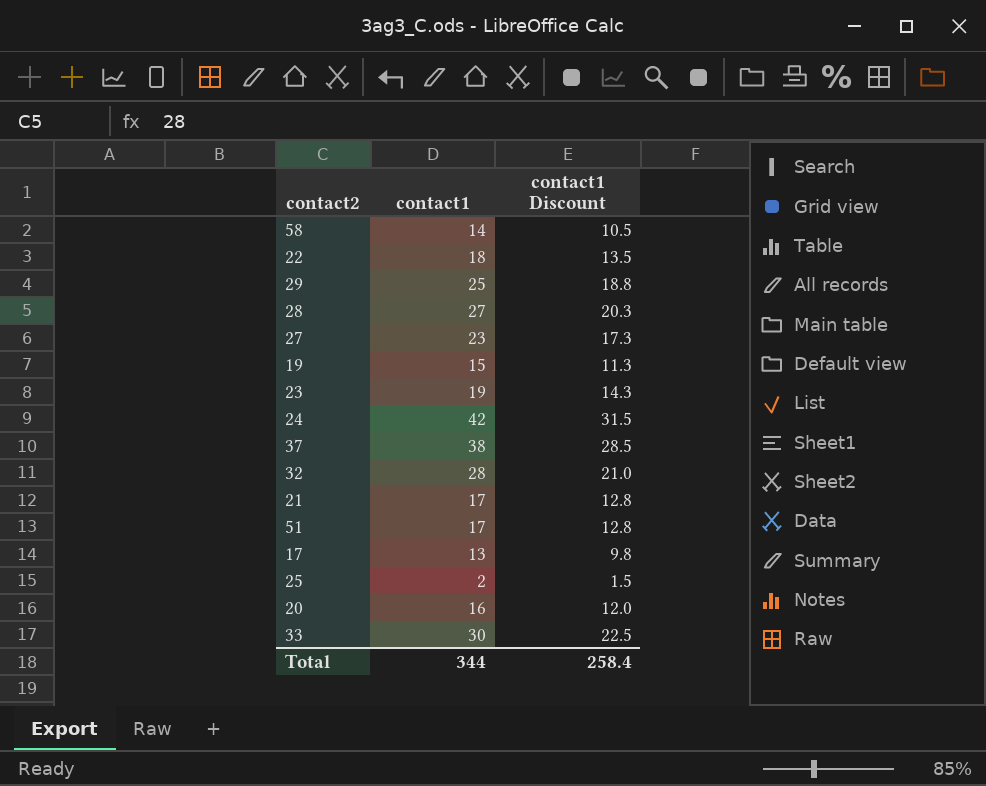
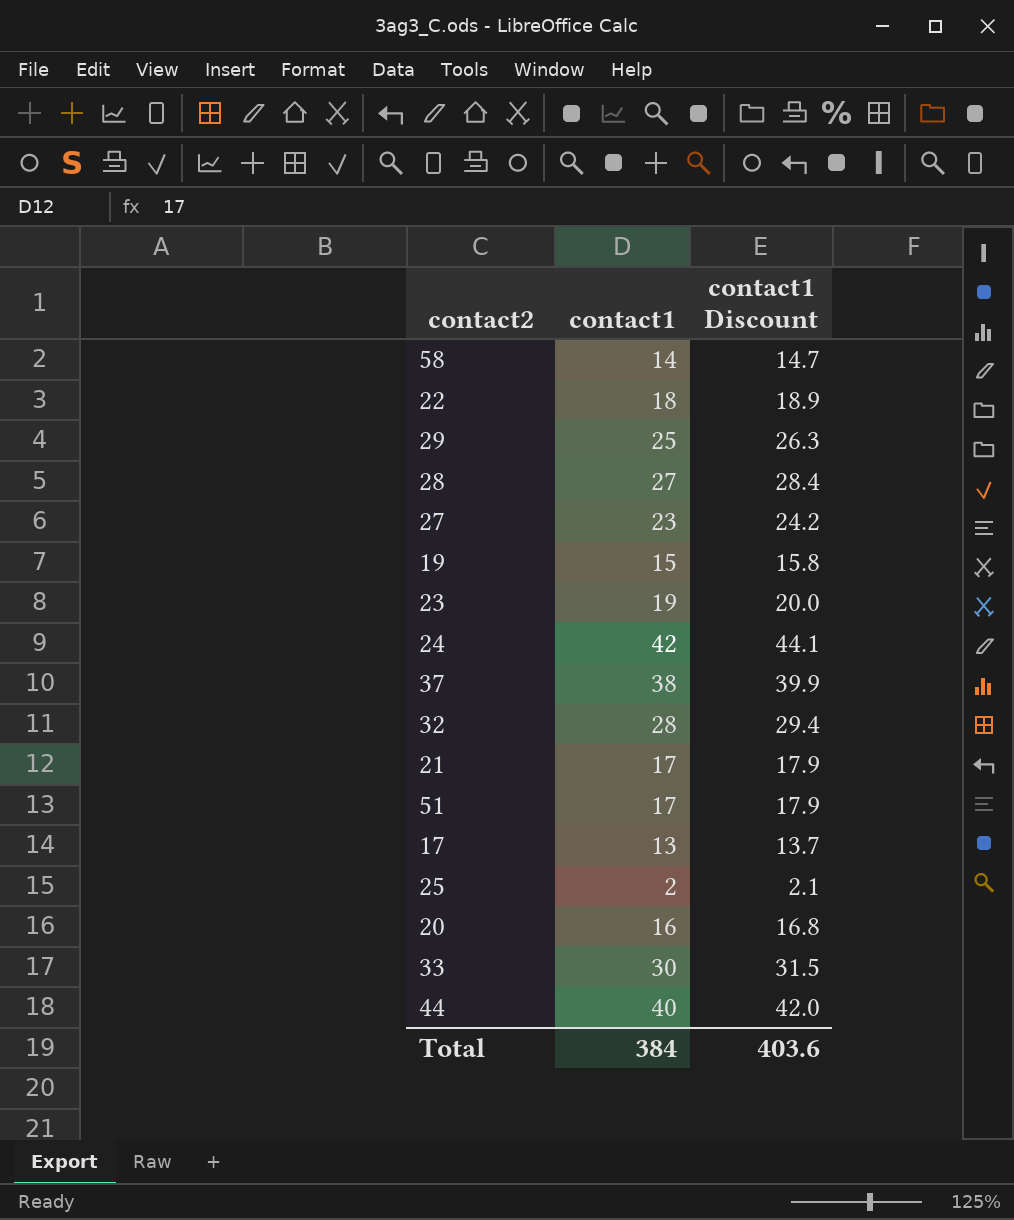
column contact1 Discount | formula: [contact1] * 0.75 -> [contact1] * 1.05
row 44: none -> 40 | 42.0
Total | contact1: 344 -> 384
Total | contact1 Discount: 258.4 -> 403.6

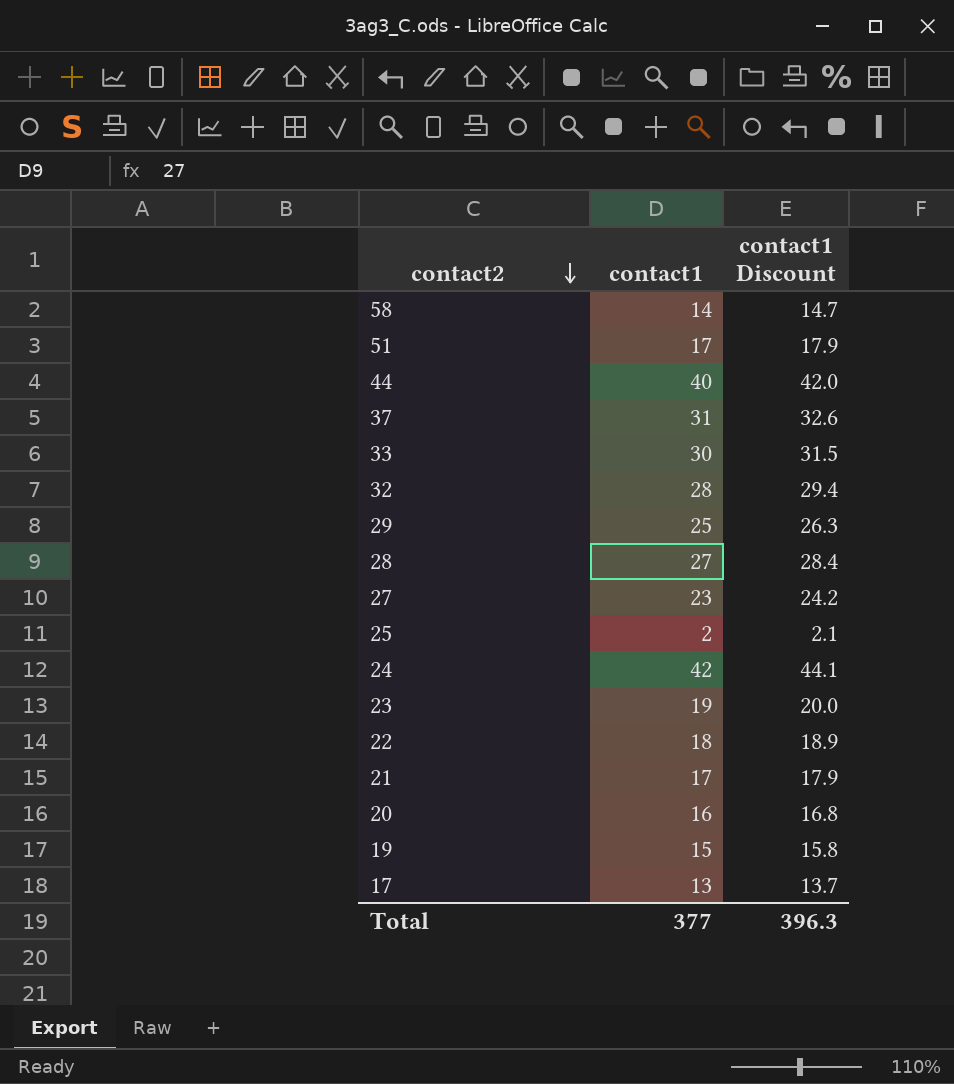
row order: none -> contact2 descending
37 | contact1: 38 -> 31
37 | contact1 Discount: 39.9 -> 32.6
Total | contact1: 384 -> 377
Total | contact1 Discount: 403.6 -> 396.3

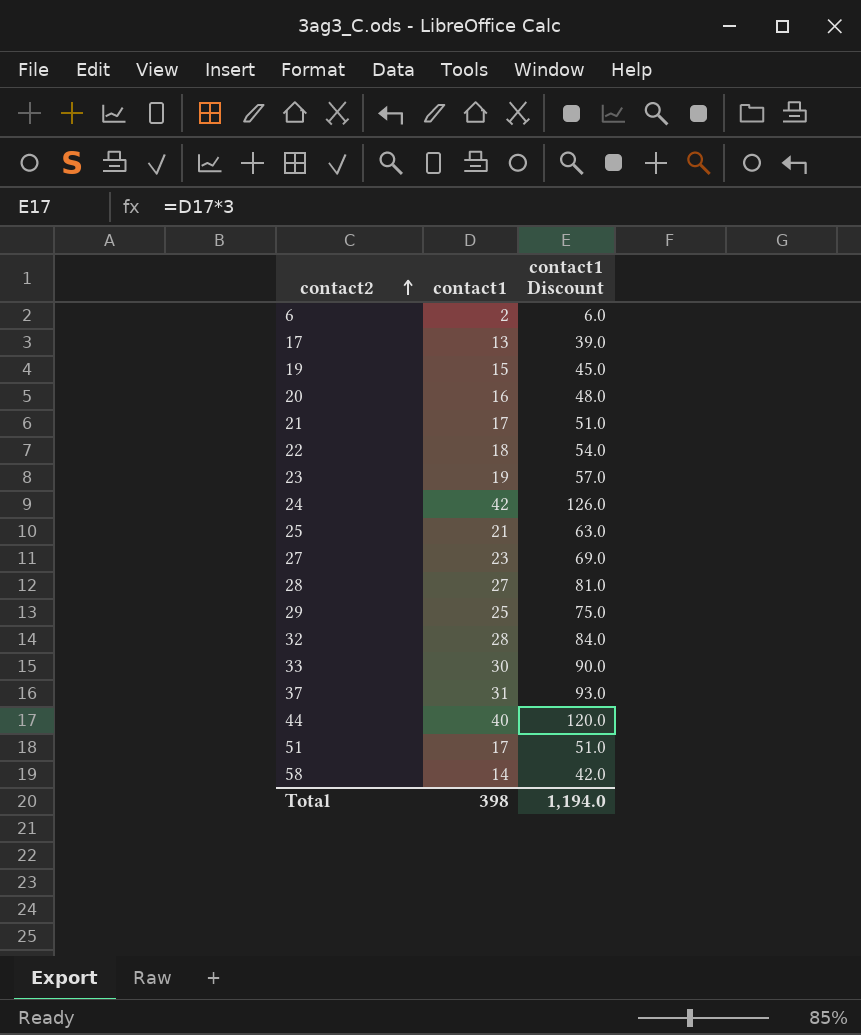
row order: contact2 descending -> contact2 ascending
column contact1 Discount | formula: [contact1] * 1.05 -> [contact1] * 3
row 6: none -> 2 | 6.0
25 | contact1: 2 -> 21
Total | contact1: 377 -> 398
Total | contact1 Discount: 396.3 -> 1,194.0

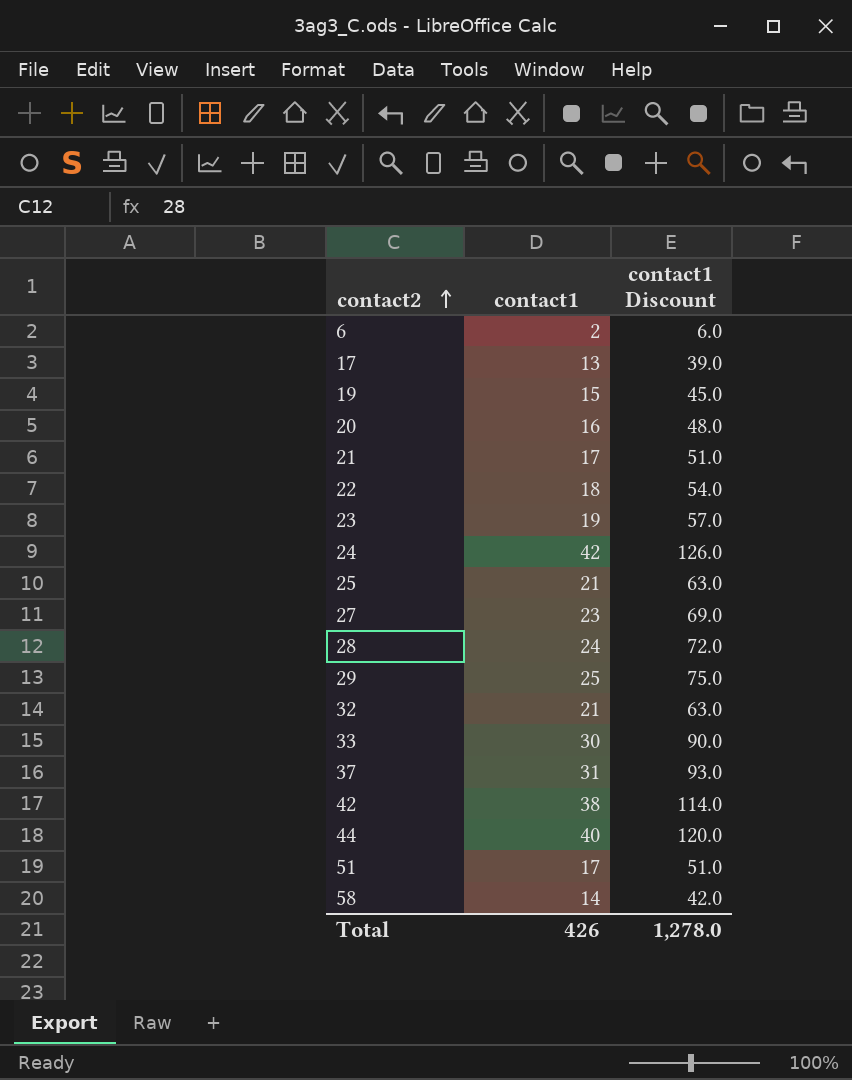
28 | contact1: 27 -> 24
28 | contact1 Discount: 81.0 -> 72.0
32 | contact1: 28 -> 21
32 | contact1 Discount: 84.0 -> 63.0
row 42: none -> 38 | 114.0
Total | contact1: 398 -> 426
Total | contact1 Discount: 1,194.0 -> 1,278.0

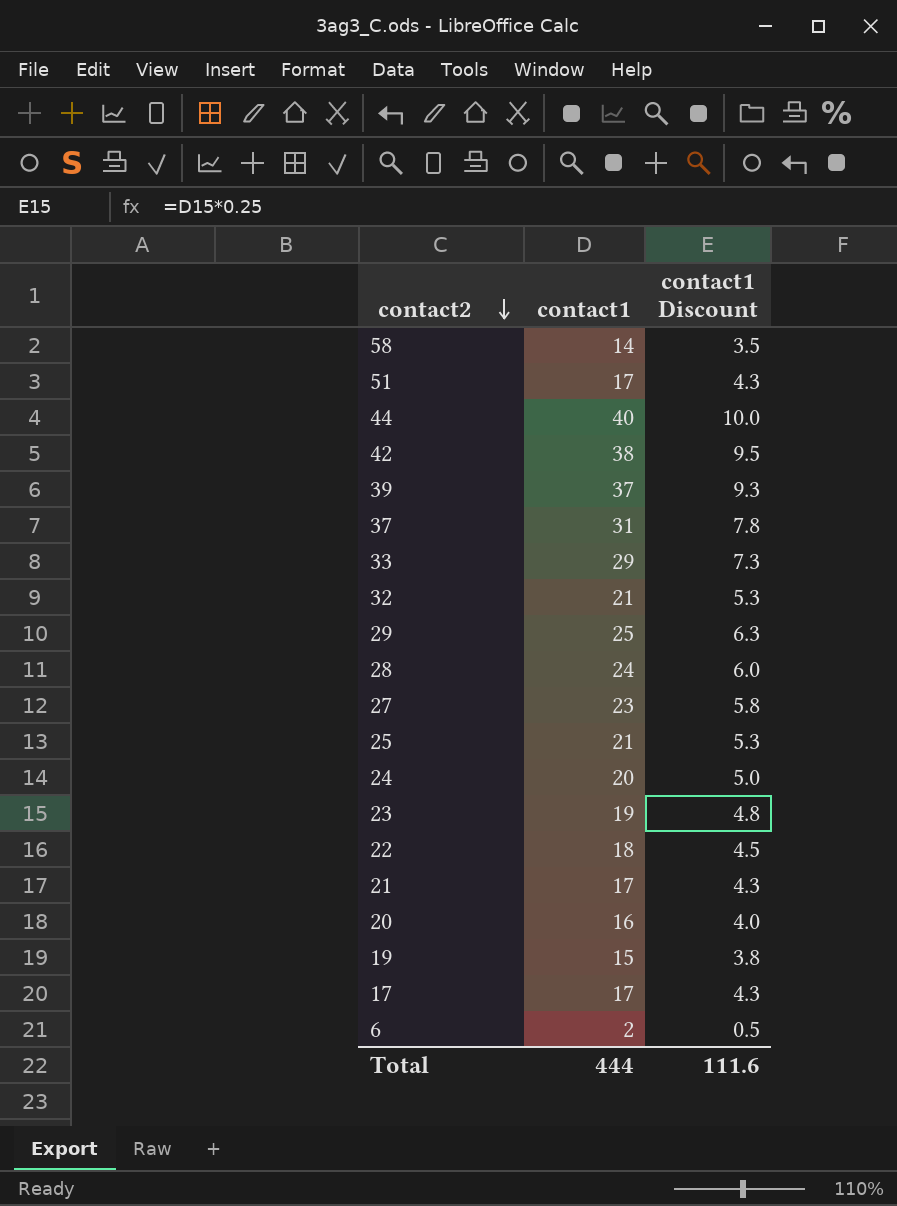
row order: contact2 ascending -> contact2 descending
column contact1 Discount | formula: [contact1] * 3 -> [contact1] * 0.25
row 39: none -> 37 | 9.3
33 | contact1: 30 -> 29
24 | contact1: 42 -> 20
17 | contact1: 13 -> 17
Total | contact1: 426 -> 444
Total | contact1 Discount: 1,278.0 -> 111.6

